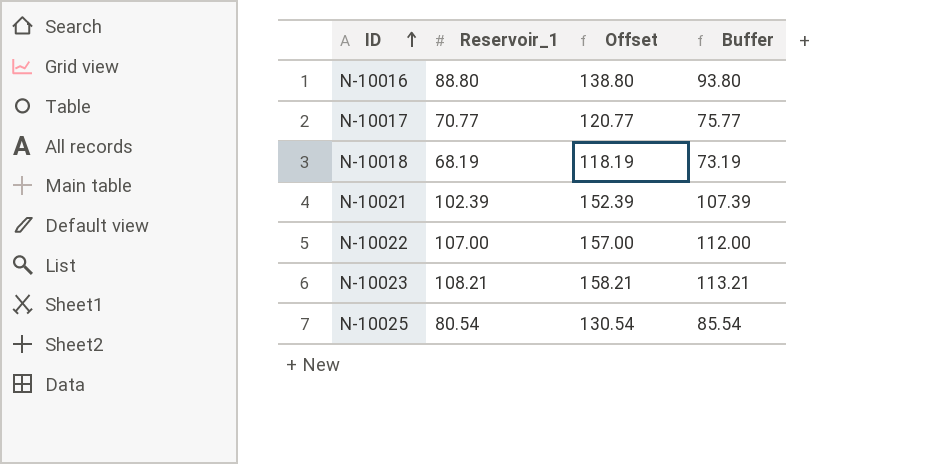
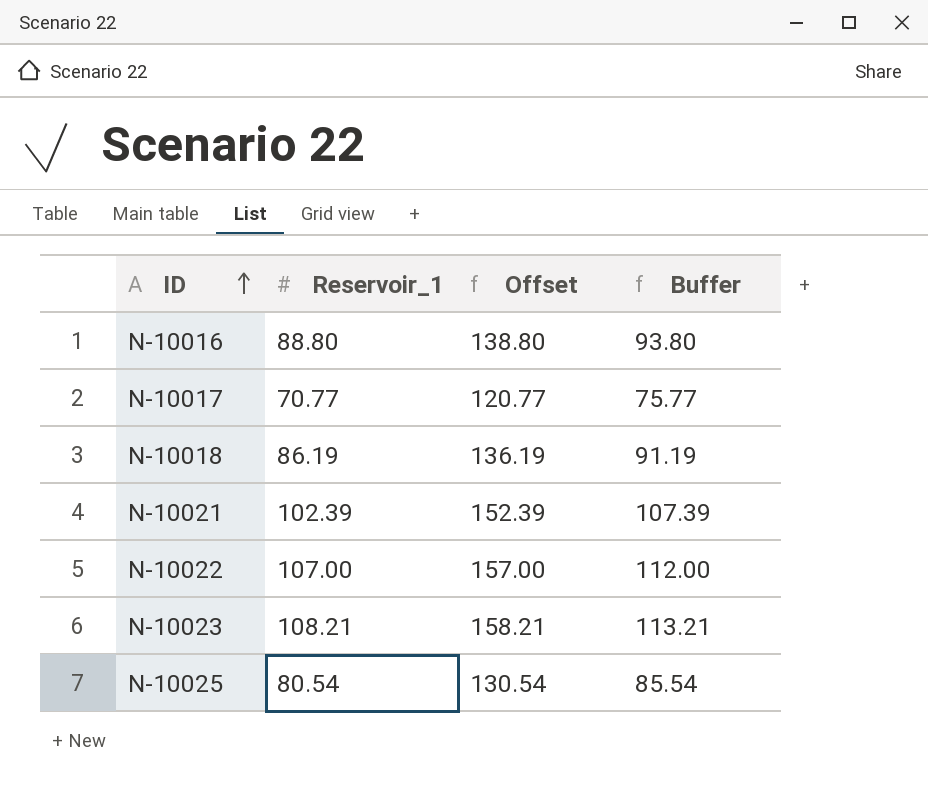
N-10018 | Reservoir_1: 68.19 -> 86.19
N-10018 | Offset: 118.19 -> 136.19
N-10018 | Buffer: 73.19 -> 91.19

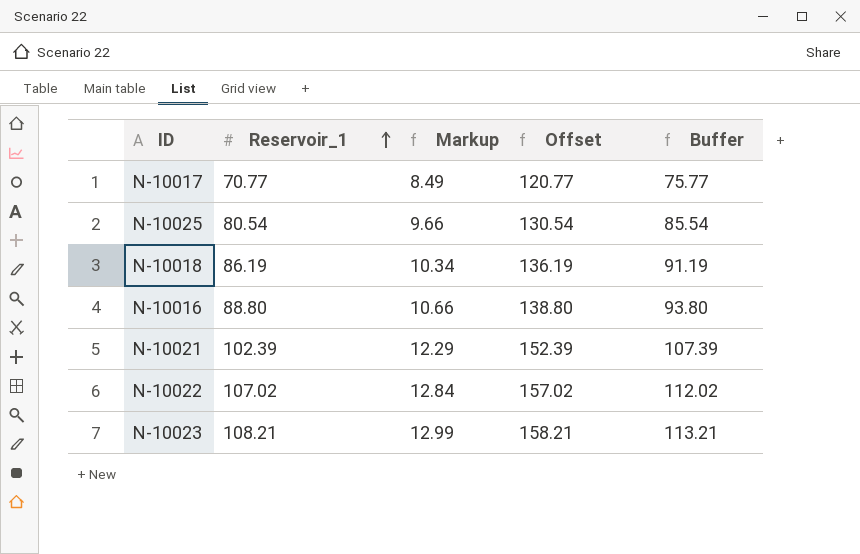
row order: ID ascending -> Reservoir_1 ascending
column Markup | formula: none -> [Reservoir_1] * 0.12
N-10022 | Reservoir_1: 107.00 -> 107.02
N-10022 | Offset: 157.00 -> 157.02
N-10022 | Buffer: 112.00 -> 112.02

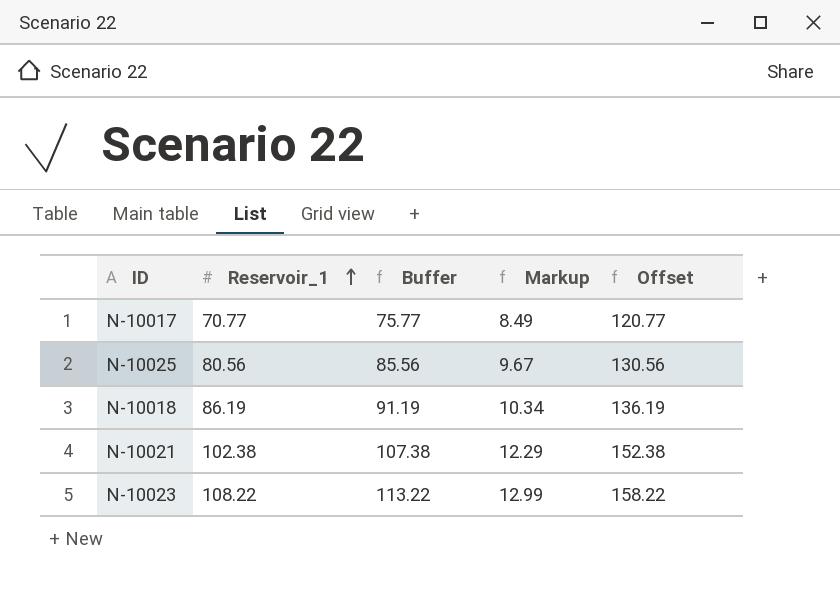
column Buffer | position: 5 -> 3
row N-10016: 88.80 | 10.66 | 138.80 | 93.80 -> none
row N-10022: 107.02 | 12.84 | 157.02 | 112.02 -> none
N-10025 | Reservoir_1: 80.54 -> 80.56
N-10025 | Buffer: 85.54 -> 85.56
N-10025 | Markup: 9.66 -> 9.67
N-10025 | Offset: 130.54 -> 130.56
N-10021 | Reservoir_1: 102.39 -> 102.38
N-10021 | Buffer: 107.39 -> 107.38
N-10021 | Offset: 152.39 -> 152.38
N-10023 | Reservoir_1: 108.21 -> 108.22
N-10023 | Buffer: 113.21 -> 113.22
N-10023 | Offset: 158.21 -> 158.22

